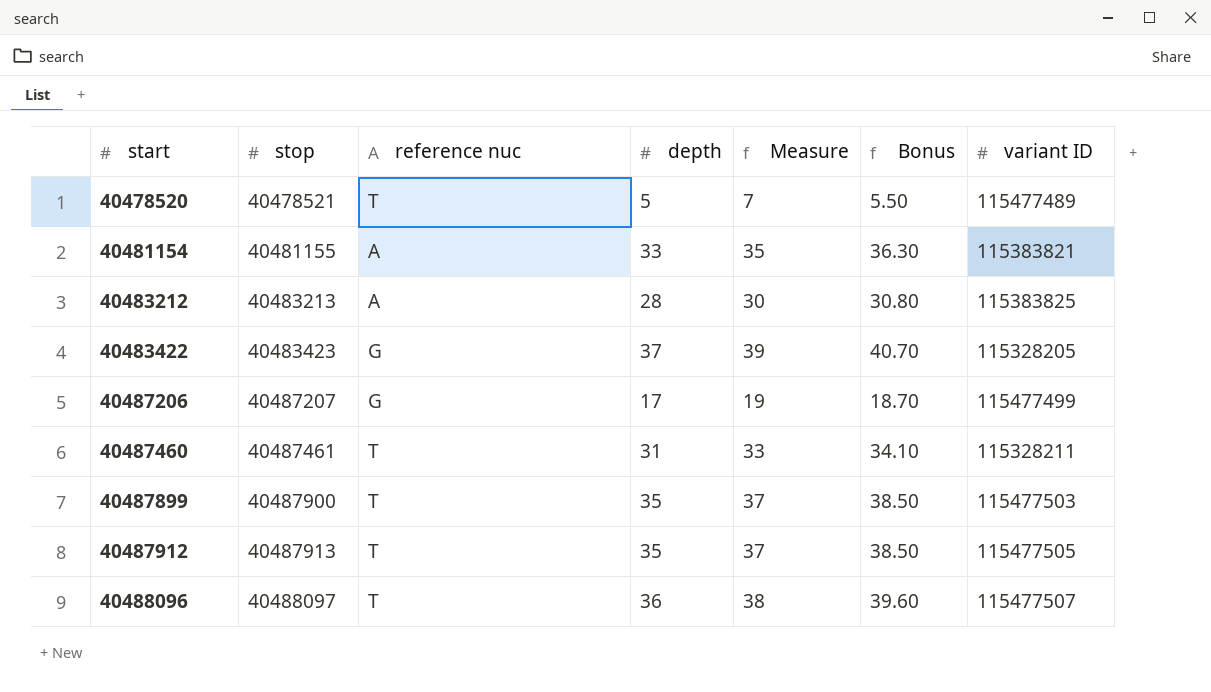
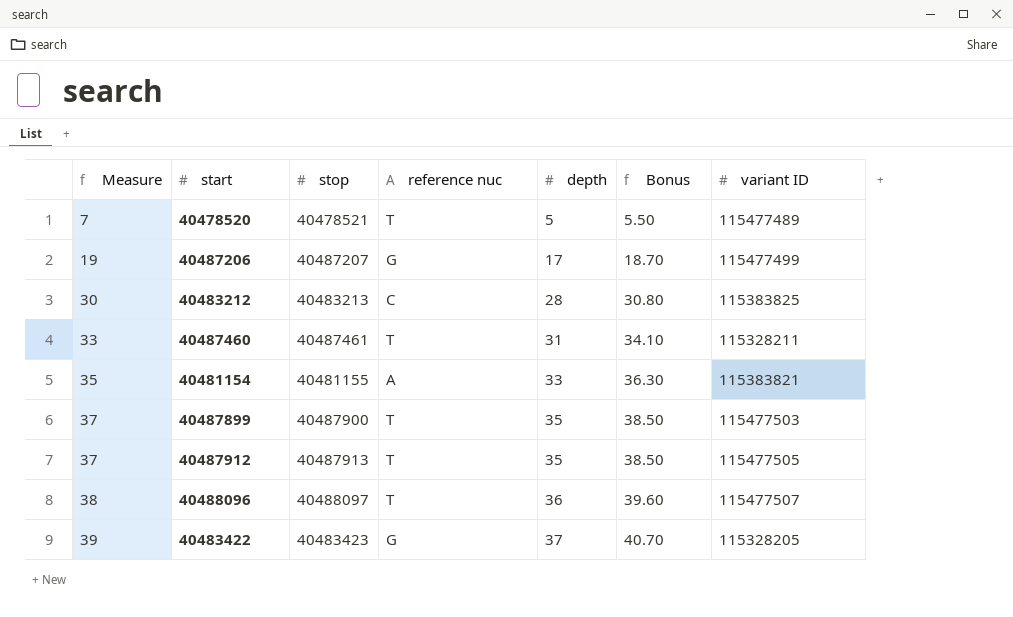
row order: start ascending -> Measure ascending
column Measure | position: 5 -> 1
40483212 | reference nuc: A -> C

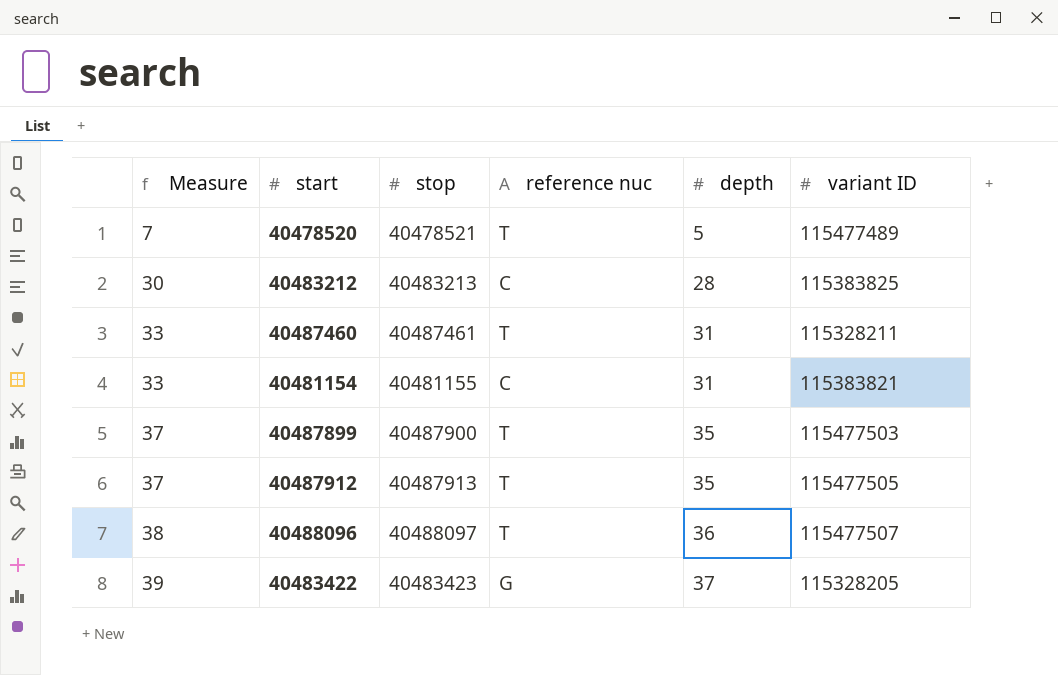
column Bonus | formula: [depth] * 1.1 -> none
row 40487206: 19 | 40487207 | G | 17 | 18.70 | 115477499 -> none
40481154 | Measure: 35 -> 33
40481154 | reference nuc: A -> C
40481154 | depth: 33 -> 31

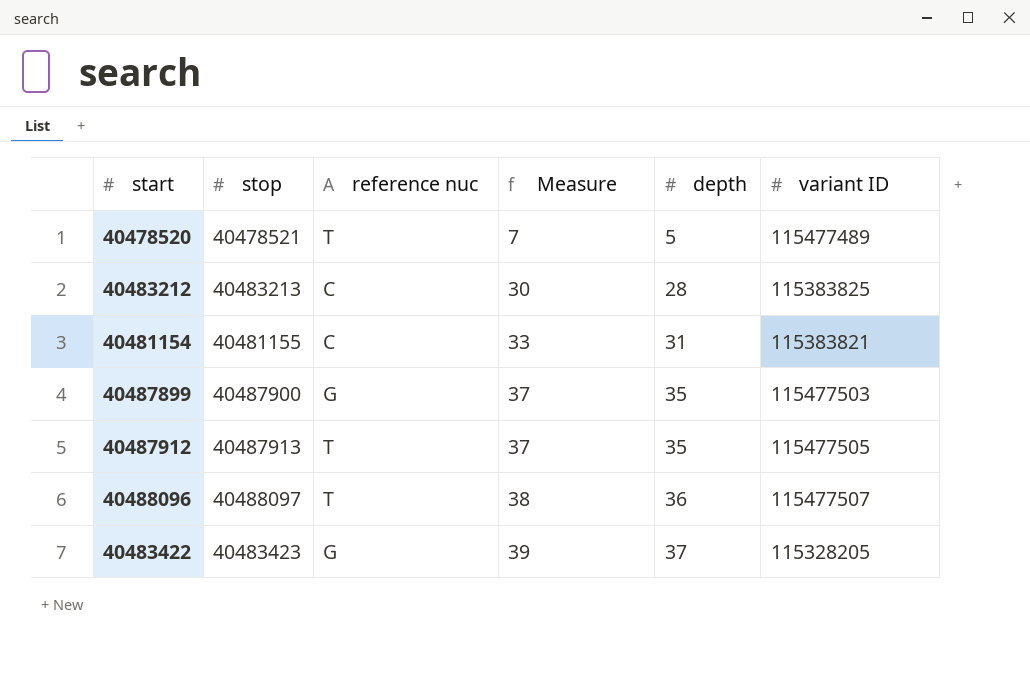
column Measure | position: 1 -> 4
row 40487460: 33 | 40487461 | T | 31 | 115328211 -> none
40487899 | reference nuc: T -> G

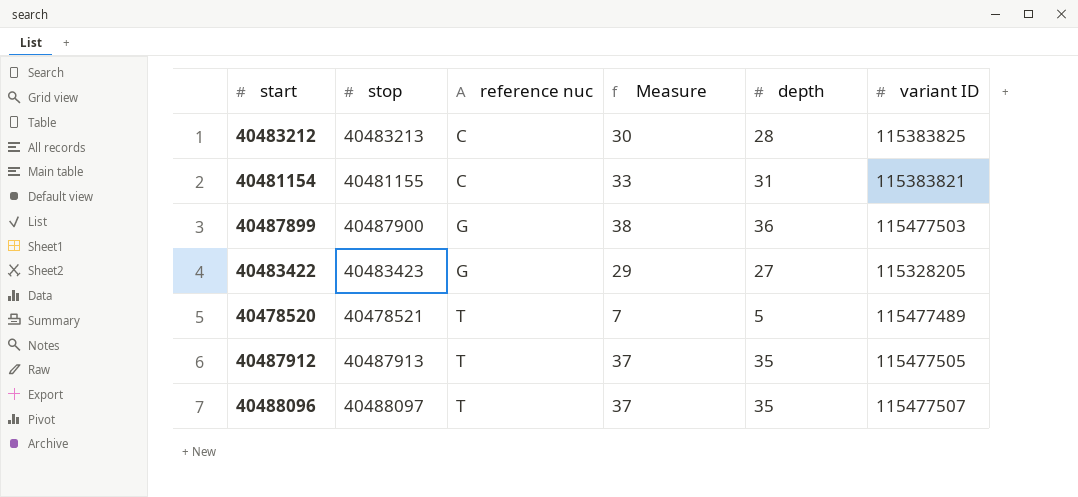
row order: Measure ascending -> reference nuc ascending
40487899 | Measure: 37 -> 38
40487899 | depth: 35 -> 36
40483422 | Measure: 39 -> 29
40483422 | depth: 37 -> 27
40488096 | Measure: 38 -> 37
40488096 | depth: 36 -> 35

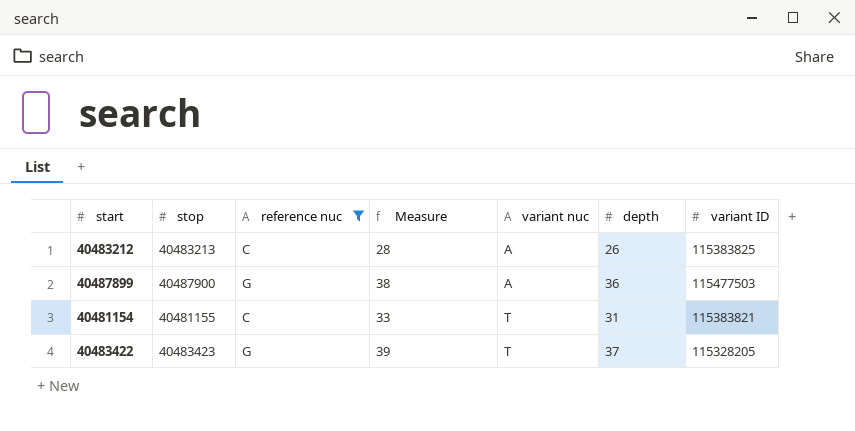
filter: none -> reference nuc != T
row order: reference nuc ascending -> variant nuc ascending
column variant nuc | position: none -> 5
40483212 | Measure: 30 -> 28
40483212 | depth: 28 -> 26
40483422 | Measure: 29 -> 39
40483422 | depth: 27 -> 37

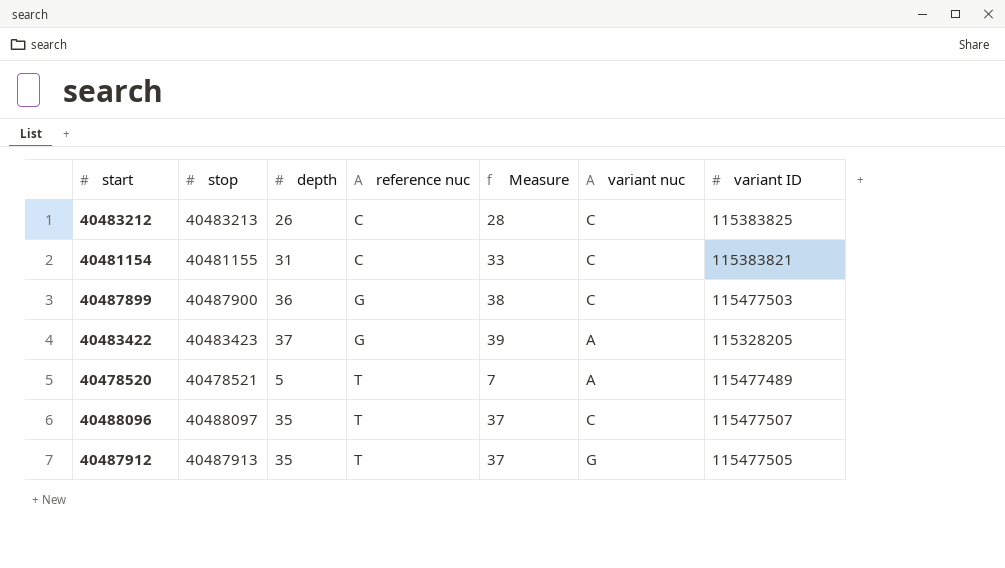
filter: reference nuc != T -> none
row order: variant nuc ascending -> reference nuc ascending
column depth | position: 6 -> 3
40483212 | variant nuc: A -> C
40481154 | variant nuc: T -> C
40487899 | variant nuc: A -> C
40483422 | variant nuc: T -> A

